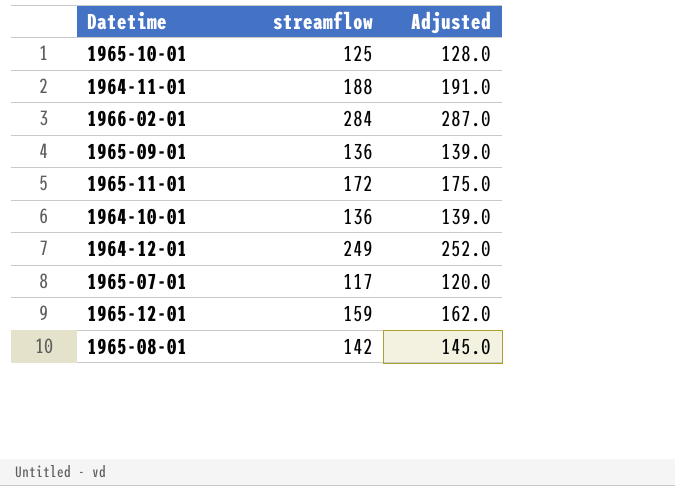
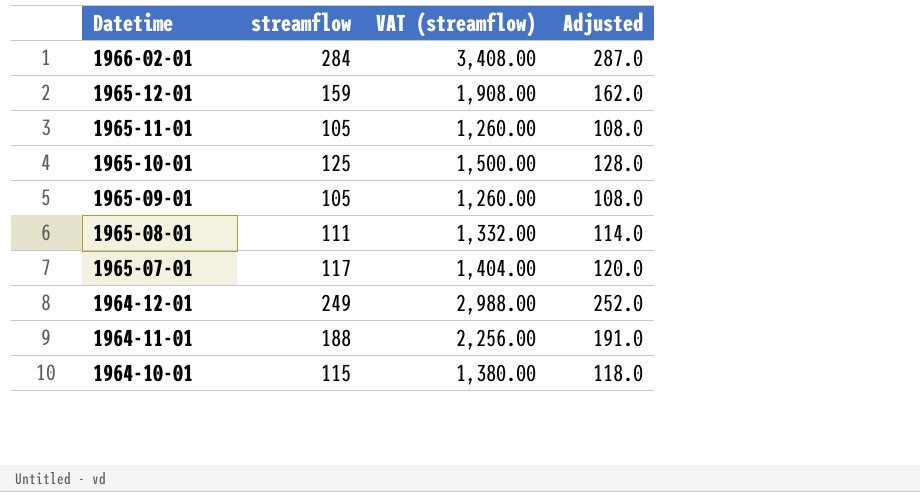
row order: none -> Datetime descending
column VAT (streamflow) | formula: none -> [streamflow] * 12
1965-11-01 | streamflow: 172 -> 105
1965-11-01 | Adjusted: 175.0 -> 108.0
1965-09-01 | streamflow: 136 -> 105
1965-09-01 | Adjusted: 139.0 -> 108.0
1965-08-01 | streamflow: 142 -> 111
1965-08-01 | Adjusted: 145.0 -> 114.0
1964-10-01 | streamflow: 136 -> 115
1964-10-01 | Adjusted: 139.0 -> 118.0

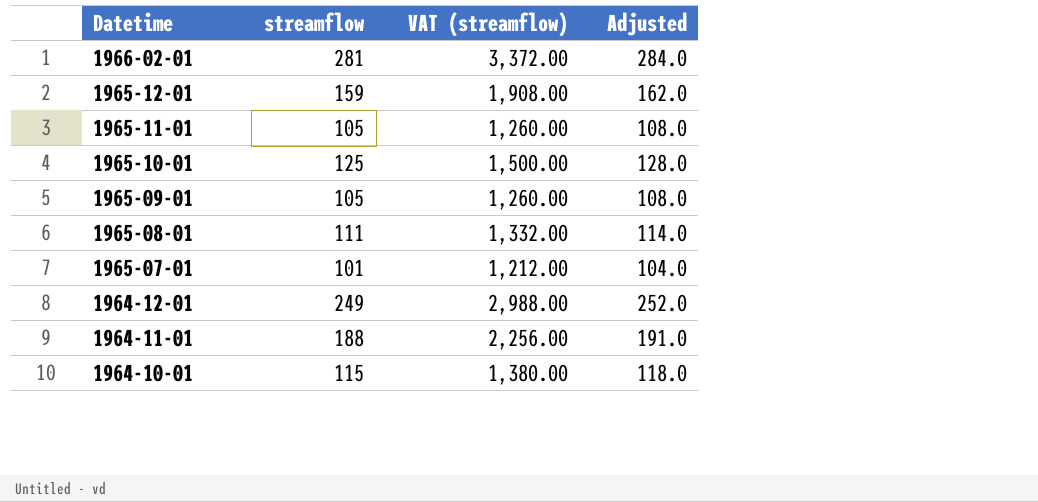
1966-02-01 | streamflow: 284 -> 281
1966-02-01 | VAT (streamflow): 3,408.00 -> 3,372.00
1966-02-01 | Adjusted: 287.0 -> 284.0
1965-07-01 | streamflow: 117 -> 101
1965-07-01 | VAT (streamflow): 1,404.00 -> 1,212.00
1965-07-01 | Adjusted: 120.0 -> 104.0

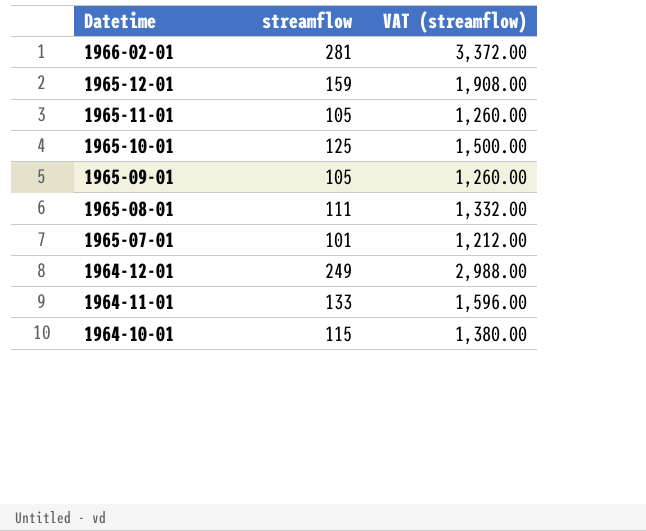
column Adjusted | formula: [streamflow] + 3 -> none
1964-11-01 | streamflow: 188 -> 133
1964-11-01 | VAT (streamflow): 2,256.00 -> 1,596.00

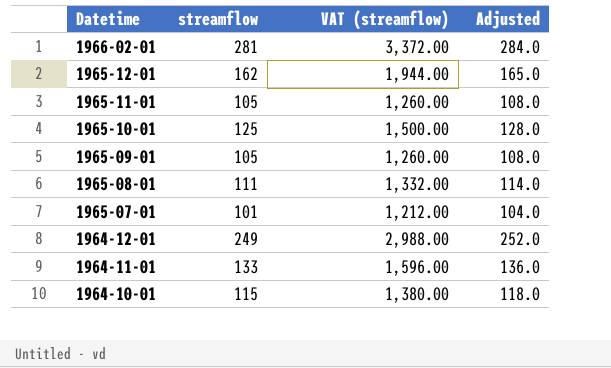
column Adjusted | formula: none -> [streamflow] + 3
1965-12-01 | streamflow: 159 -> 162
1965-12-01 | VAT (streamflow): 1,908.00 -> 1,944.00

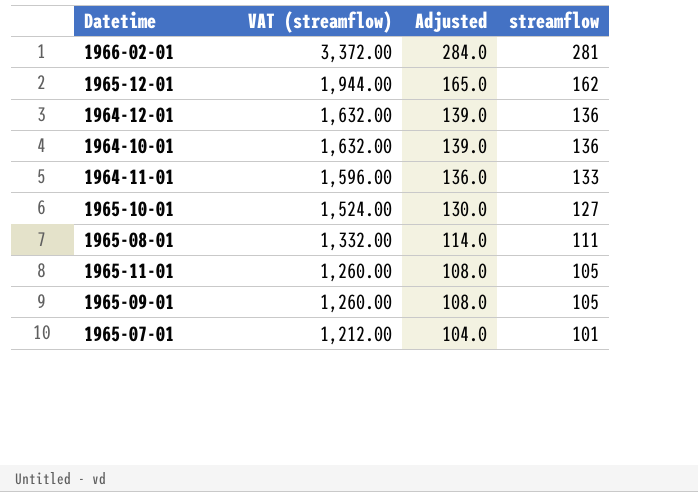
row order: Datetime descending -> VAT (streamflow) descending
column streamflow | position: 2 -> 4
1964-12-01 | VAT (streamflow): 2,988.00 -> 1,632.00
1964-12-01 | Adjusted: 252.0 -> 139.0
1964-12-01 | streamflow: 249 -> 136
1964-10-01 | VAT (streamflow): 1,380.00 -> 1,632.00
1964-10-01 | Adjusted: 118.0 -> 139.0
1964-10-01 | streamflow: 115 -> 136
1965-10-01 | VAT (streamflow): 1,500.00 -> 1,524.00
1965-10-01 | Adjusted: 128.0 -> 130.0
1965-10-01 | streamflow: 125 -> 127

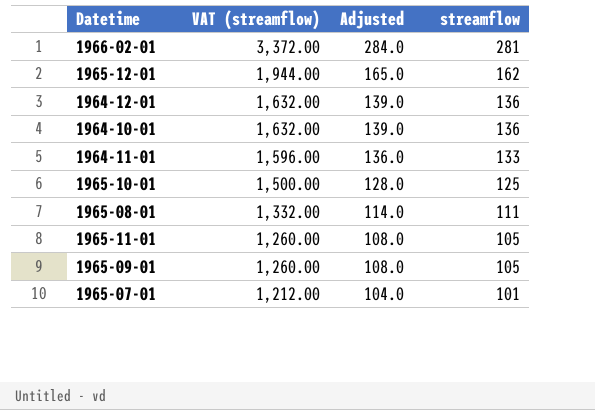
1965-10-01 | VAT (streamflow): 1,524.00 -> 1,500.00
1965-10-01 | Adjusted: 130.0 -> 128.0
1965-10-01 | streamflow: 127 -> 125

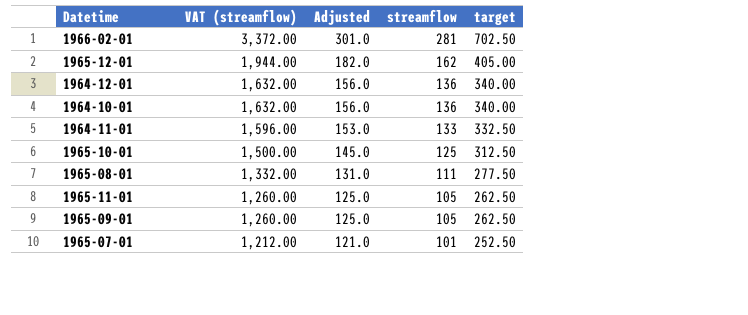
column Adjusted | formula: [streamflow] + 3 -> [streamflow] + 20
column target | formula: none -> [streamflow] * 2.5

